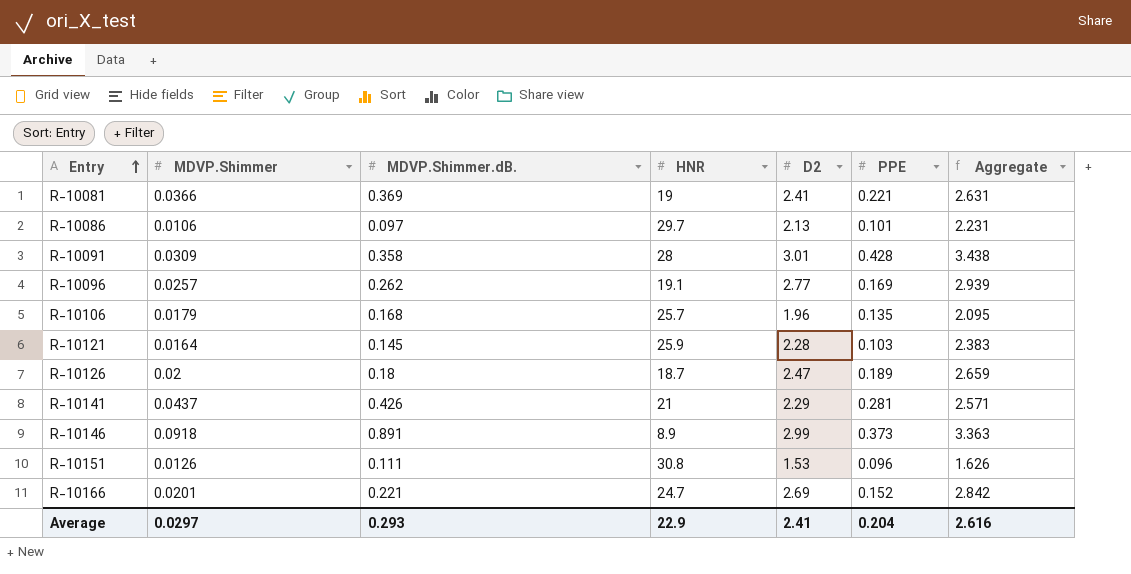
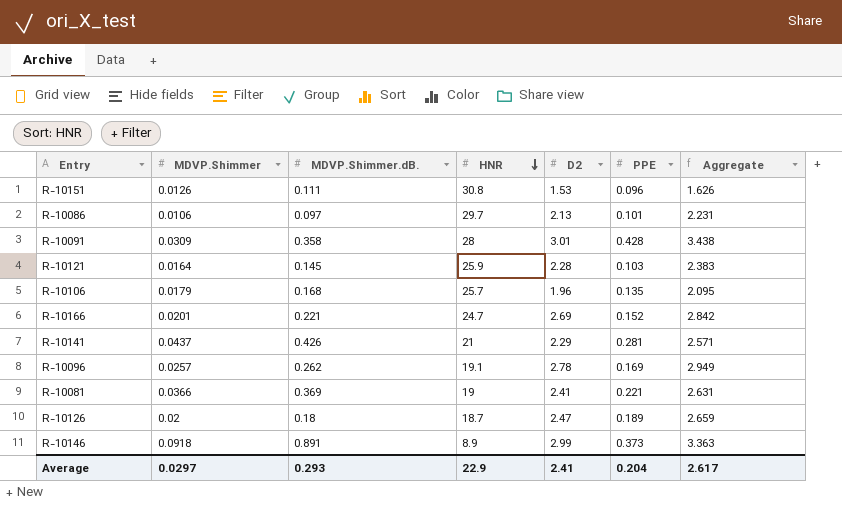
row order: Entry ascending -> HNR descending
R-10096 | D2: 2.77 -> 2.78
R-10096 | Aggregate: 2.939 -> 2.949
Average | Aggregate: 2.616 -> 2.617

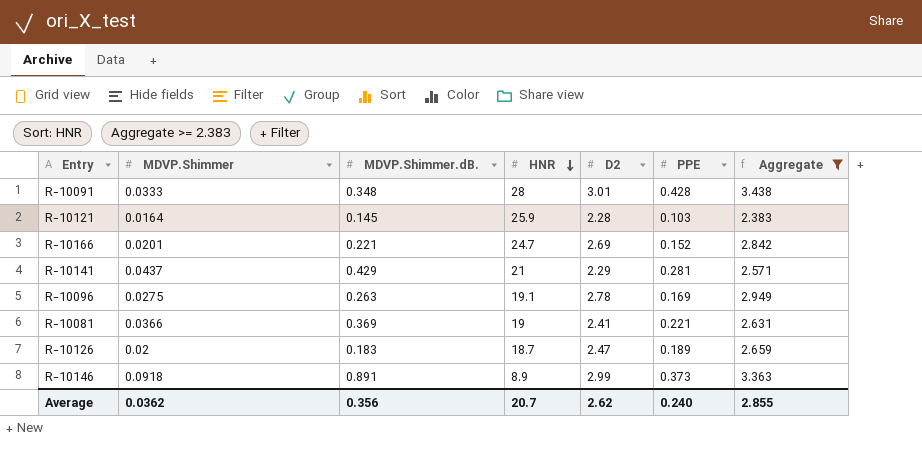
filter: none -> Aggregate >= 2.383
R-10091 | MDVP.Shimmer: 0.0309 -> 0.0333
R-10091 | MDVP.Shimmer.dB.: 0.358 -> 0.348
R-10141 | MDVP.Shimmer.dB.: 0.426 -> 0.429
R-10096 | MDVP.Shimmer: 0.0257 -> 0.0275
R-10096 | MDVP.Shimmer.dB.: 0.262 -> 0.263
R-10126 | MDVP.Shimmer.dB.: 0.18 -> 0.183
Average | MDVP.Shimmer: 0.0297 -> 0.0362
Average | MDVP.Shimmer.dB.: 0.293 -> 0.356
Average | HNR: 22.9 -> 20.7
Average | D2: 2.41 -> 2.62
Average | PPE: 0.204 -> 0.240
Average | Aggregate: 2.617 -> 2.855

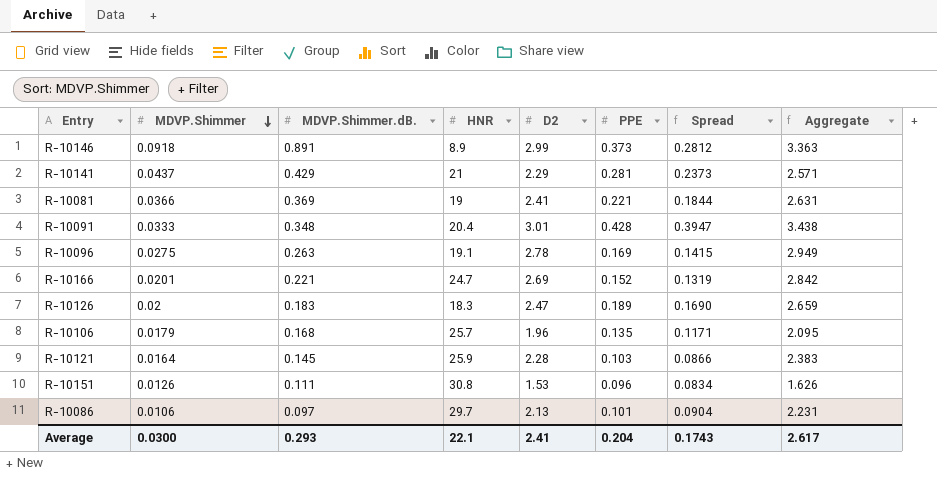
filter: Aggregate >= 2.383 -> none
row order: HNR descending -> MDVP.Shimmer descending
column Spread | formula: none -> [PPE] - [MDVP.Shimmer]
R-10091 | HNR: 28 -> 20.4
R-10126 | HNR: 18.7 -> 18.3
Average | MDVP.Shimmer: 0.0362 -> 0.0300
Average | MDVP.Shimmer.dB.: 0.356 -> 0.293
Average | HNR: 20.7 -> 22.1
Average | D2: 2.62 -> 2.41
Average | PPE: 0.240 -> 0.204
Average | Aggregate: 2.855 -> 2.617

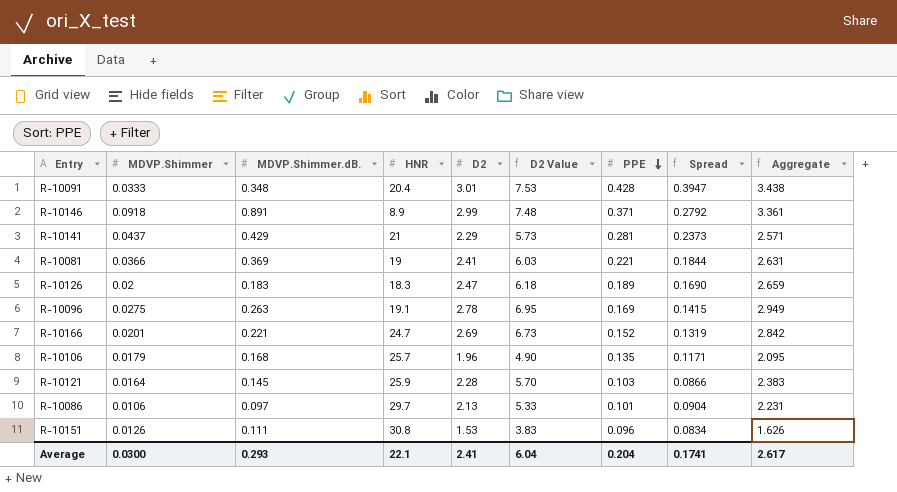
row order: MDVP.Shimmer descending -> PPE descending
column D2 Value | formula: none -> [D2] * 2.5
R-10146 | PPE: 0.373 -> 0.371
R-10146 | Spread: 0.2812 -> 0.2792
R-10146 | Aggregate: 3.363 -> 3.361
Average | Spread: 0.1743 -> 0.1741

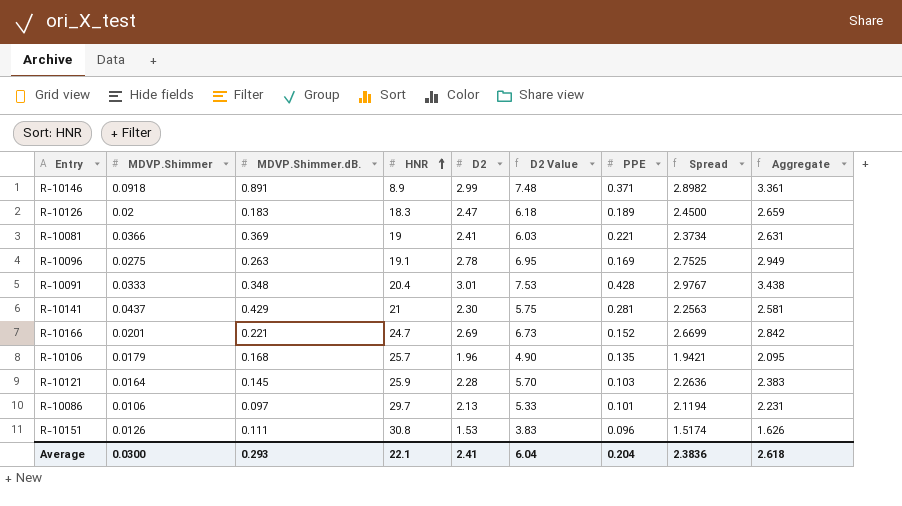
row order: PPE descending -> HNR ascending
column Spread | formula: [PPE] - [MDVP.Shimmer] -> [D2] - [MDVP.Shimmer]
R-10141 | D2: 2.29 -> 2.30
R-10141 | D2 Value: 5.73 -> 5.75
R-10141 | Aggregate: 2.571 -> 2.581
Average | Spread: 0.1741 -> 2.3836
Average | Aggregate: 2.617 -> 2.618

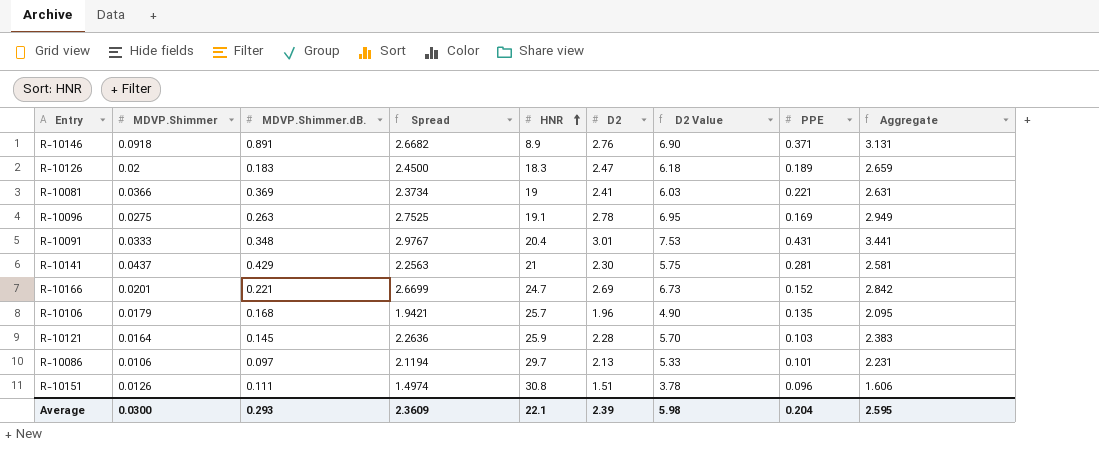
column Spread | position: 8 -> 4
R-10146 | Spread: 2.8982 -> 2.6682
R-10146 | D2: 2.99 -> 2.76
R-10146 | D2 Value: 7.48 -> 6.90
R-10146 | Aggregate: 3.361 -> 3.131
R-10091 | PPE: 0.428 -> 0.431
R-10091 | Aggregate: 3.438 -> 3.441
R-10151 | Spread: 1.5174 -> 1.4974
R-10151 | D2: 1.53 -> 1.51
R-10151 | D2 Value: 3.83 -> 3.78
R-10151 | Aggregate: 1.626 -> 1.606
Average | Spread: 2.3836 -> 2.3609
Average | D2: 2.41 -> 2.39
Average | D2 Value: 6.04 -> 5.98
Average | Aggregate: 2.618 -> 2.595

